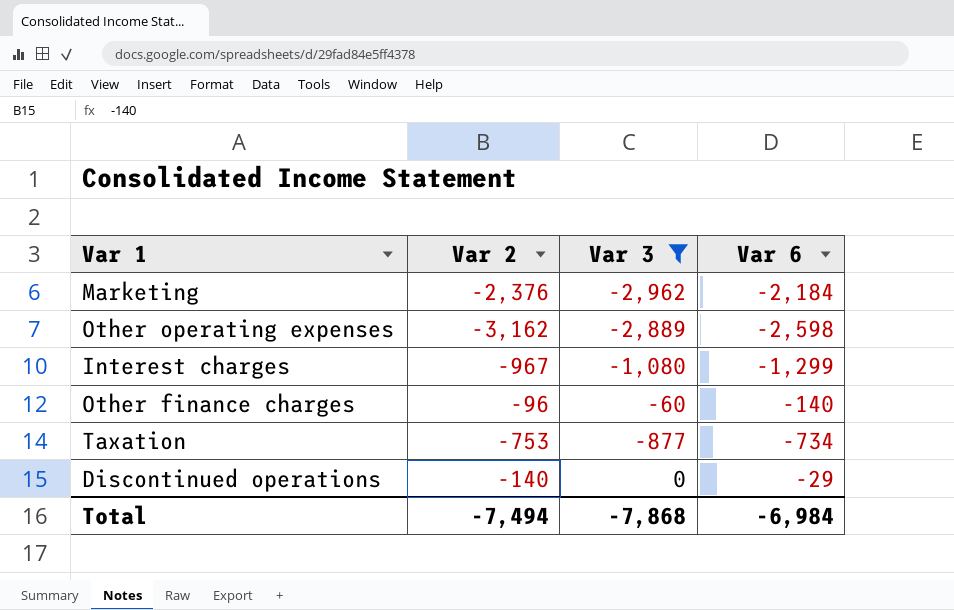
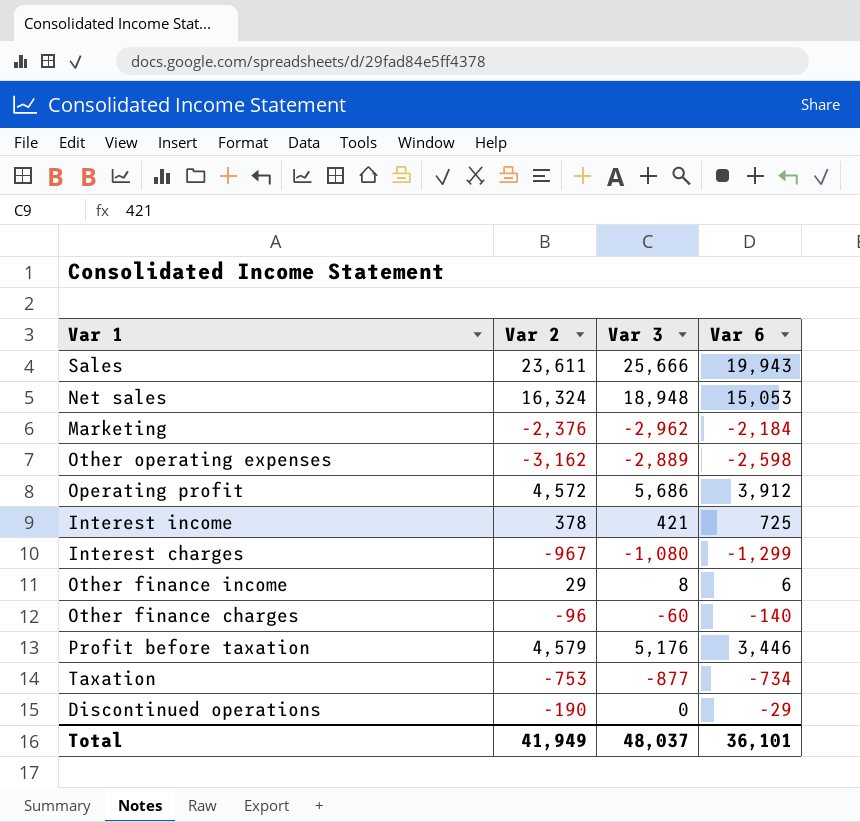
filter: Var 3 <= 0 -> none
Discontinued operations | Var 2: -140 -> -190
Total | Var 2: -7,494 -> 41,949
Total | Var 3: -7,868 -> 48,037
Total | Var 6: -6,984 -> 36,101

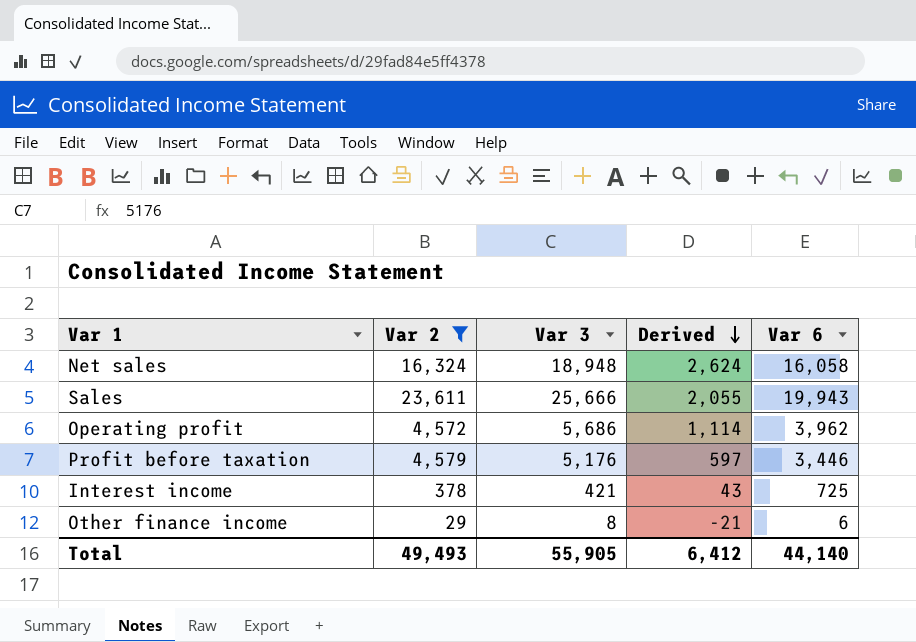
filter: none -> Var 2 >= 29
row order: none -> Derived descending
column Derived | formula: none -> [Var 3] - [Var 2]
Net sales | Var 6: 15,053 -> 16,058
Operating profit | Var 6: 3,912 -> 3,962
Total | Var 2: 41,949 -> 49,493
Total | Var 3: 48,037 -> 55,905
Total | Var 6: 36,101 -> 44,140

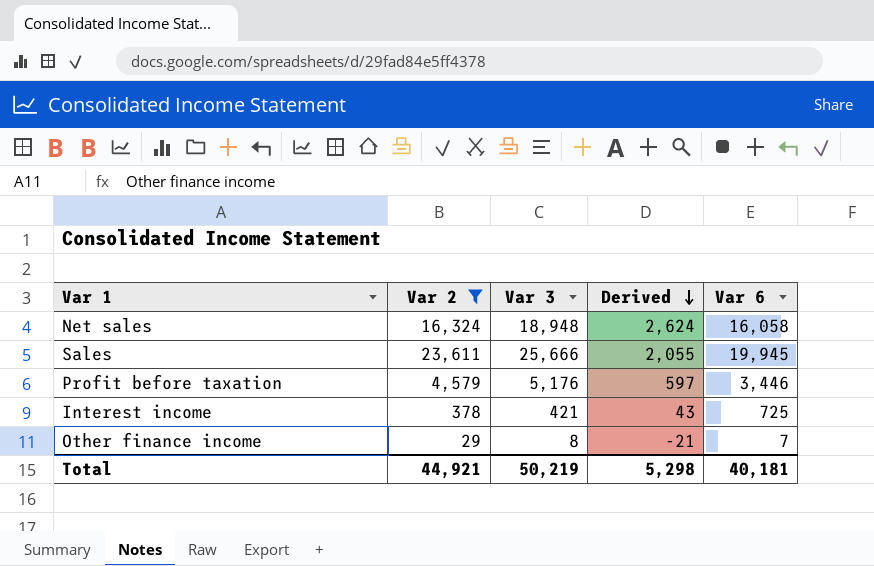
row Operating profit: 4,572 | 5,686 | 1,114 | 3,962 -> none
Sales | Var 6: 19,943 -> 19,945
Other finance income | Var 6: 6 -> 7
Total | Var 2: 49,493 -> 44,921
Total | Var 3: 55,905 -> 50,219
Total | Derived: 6,412 -> 5,298
Total | Var 6: 44,140 -> 40,181

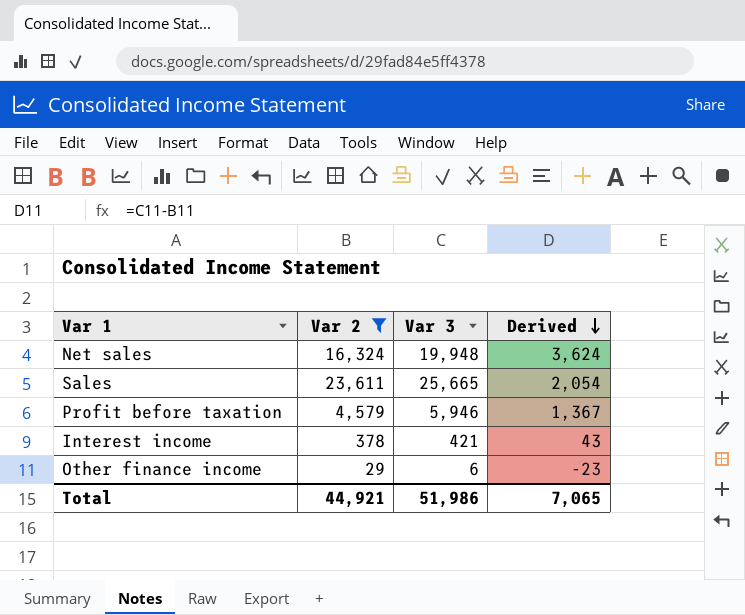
column Var 6 | position: 5 -> none
Net sales | Var 3: 18,948 -> 19,948
Net sales | Derived: 2,624 -> 3,624
Sales | Var 3: 25,666 -> 25,665
Sales | Derived: 2,055 -> 2,054
Profit before taxation | Var 3: 5,176 -> 5,946
Profit before taxation | Derived: 597 -> 1,367
Other finance income | Var 3: 8 -> 6
Other finance income | Derived: -21 -> -23
Total | Var 3: 50,219 -> 51,986
Total | Derived: 5,298 -> 7,065

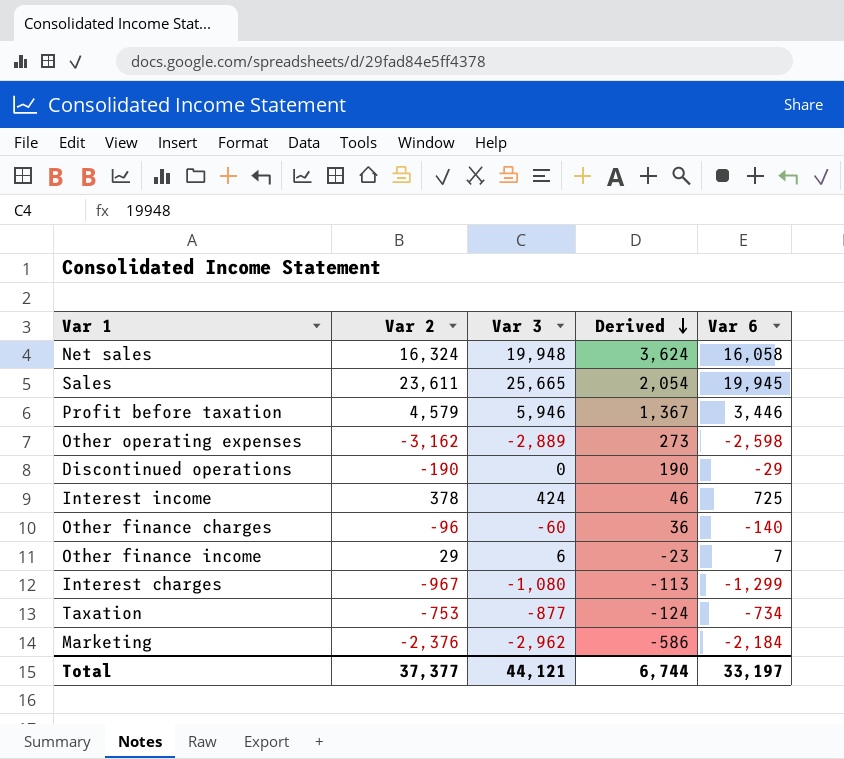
filter: Var 2 >= 29 -> none
column Var 6 | position: none -> 5
Interest income | Var 3: 421 -> 424
Interest income | Derived: 43 -> 46
Total | Var 2: 44,921 -> 37,377
Total | Var 3: 51,986 -> 44,121
Total | Derived: 7,065 -> 6,744

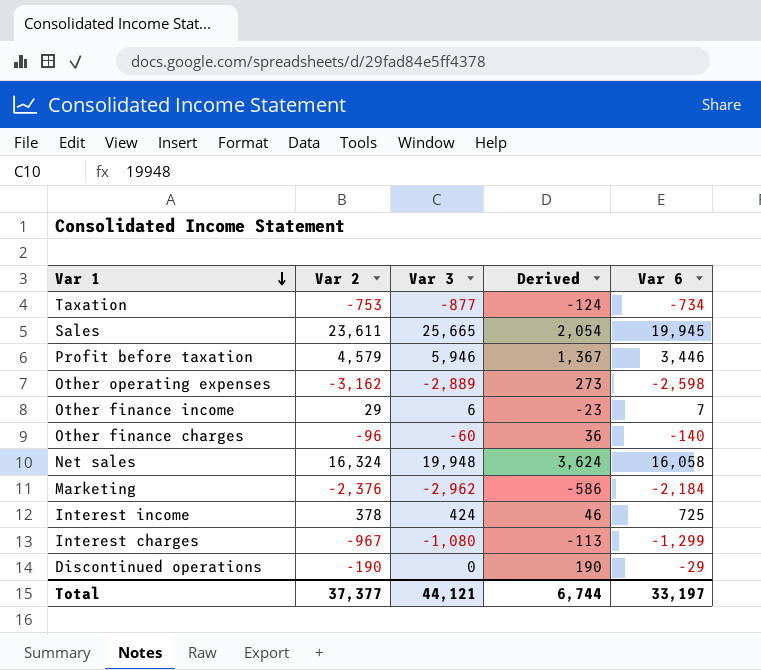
row order: Derived descending -> Var 1 descending

